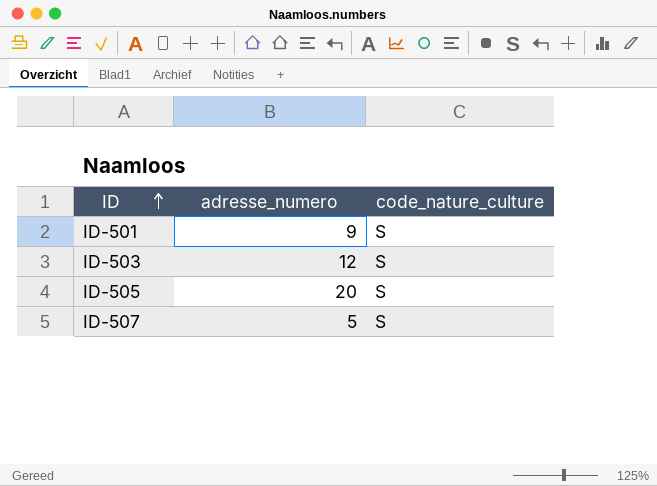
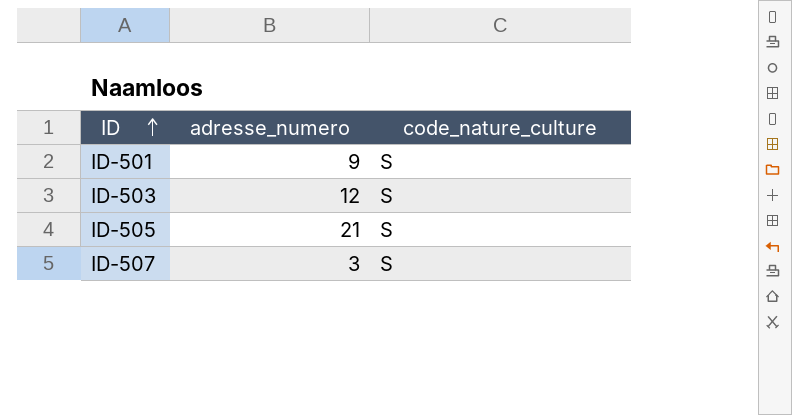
ID-505 | adresse_numero: 20 -> 21
ID-507 | adresse_numero: 5 -> 3

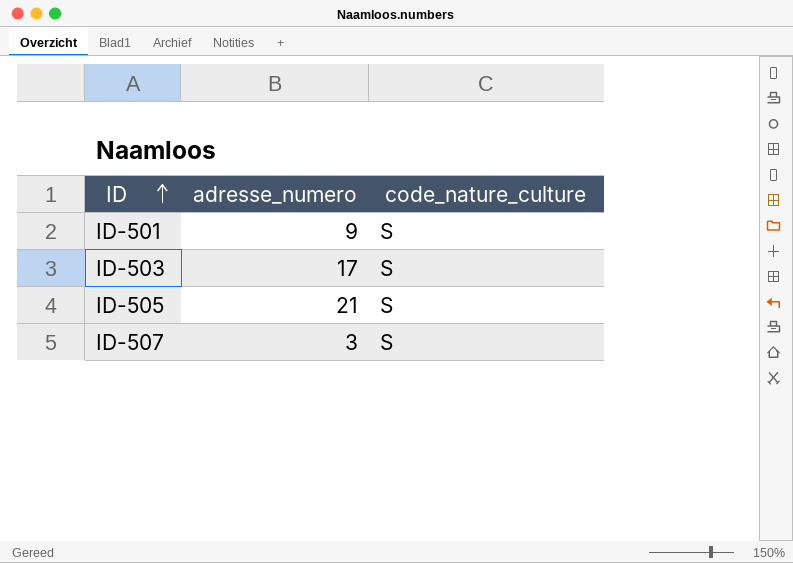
ID-503 | adresse_numero: 12 -> 17

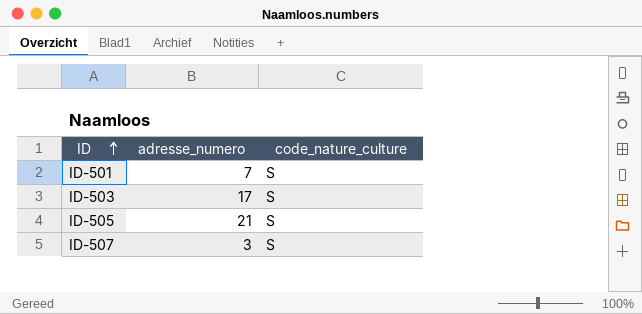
ID-501 | adresse_numero: 9 -> 7

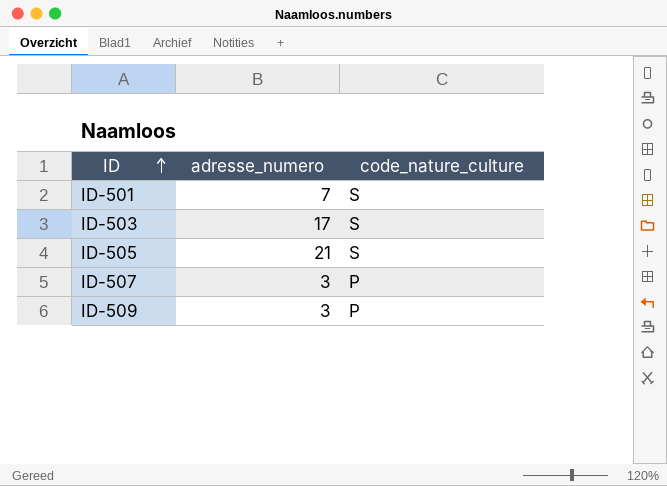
ID-507 | code_nature_culture: S -> P
row ID-509: none -> 3 | P

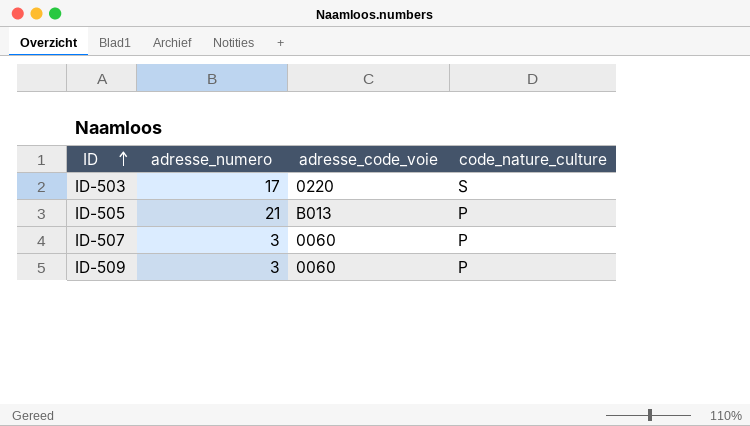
column adresse_code_voie | position: none -> 3
row ID-501: 7 | S -> none
ID-505 | code_nature_culture: S -> P

